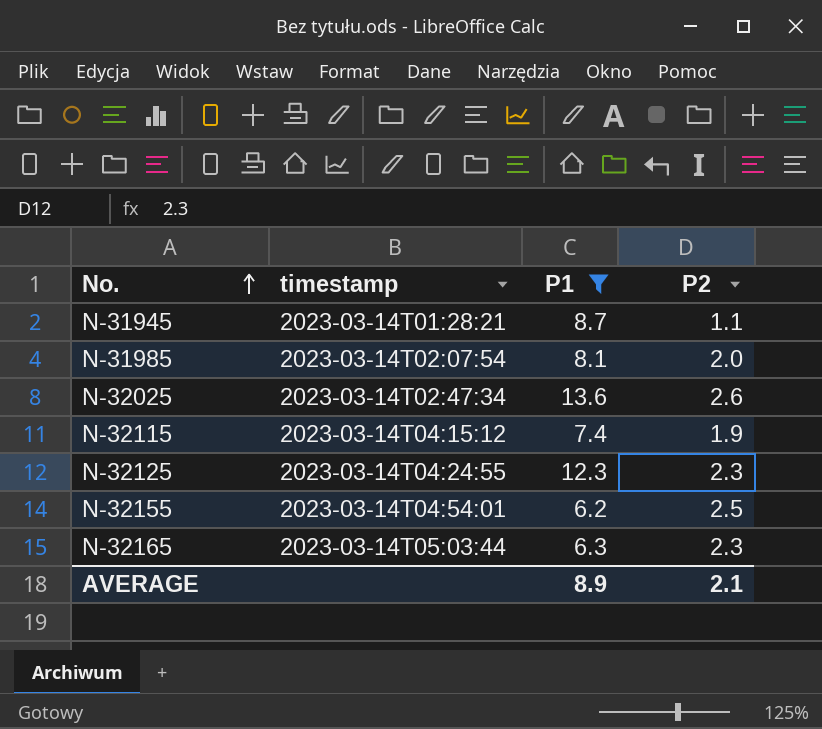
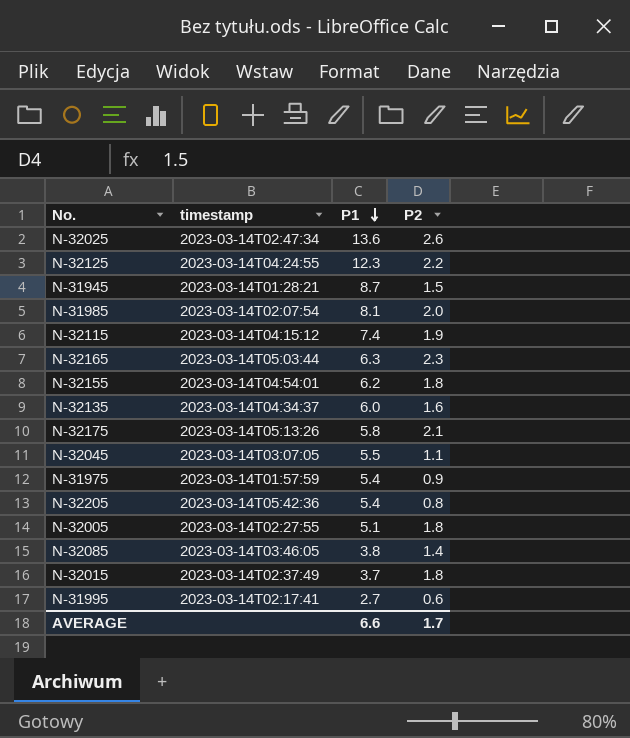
filter: P1 >= 6.2 -> none
row order: No. ascending -> P1 descending
N-32125 | P2: 2.3 -> 2.2
N-31945 | P2: 1.1 -> 1.5
N-32155 | P2: 2.5 -> 1.8
AVERAGE | P1: 8.9 -> 6.6
AVERAGE | P2: 2.1 -> 1.7

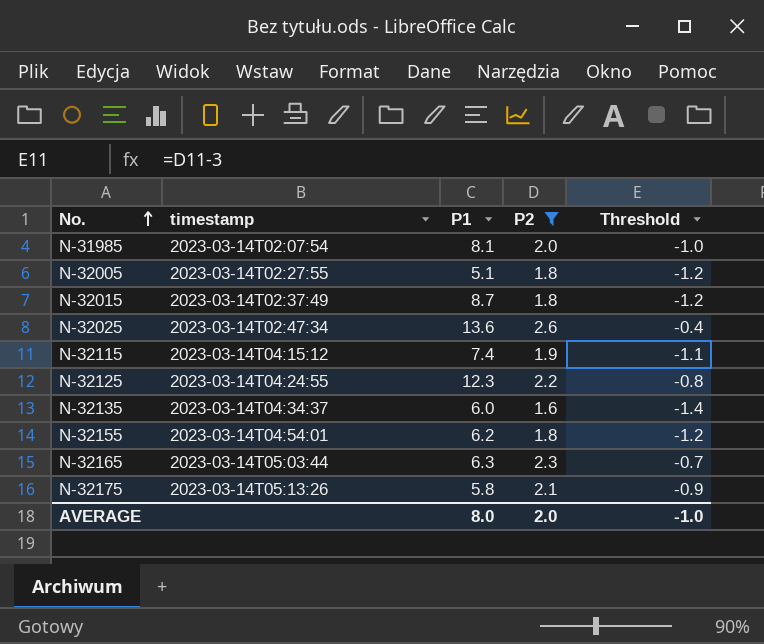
filter: none -> P2 >= 1.6
row order: P1 descending -> No. ascending
column Threshold | formula: none -> [P2] - 3
N-32015 | P1: 3.7 -> 8.7
AVERAGE | P1: 6.6 -> 8.0
AVERAGE | P2: 1.7 -> 2.0

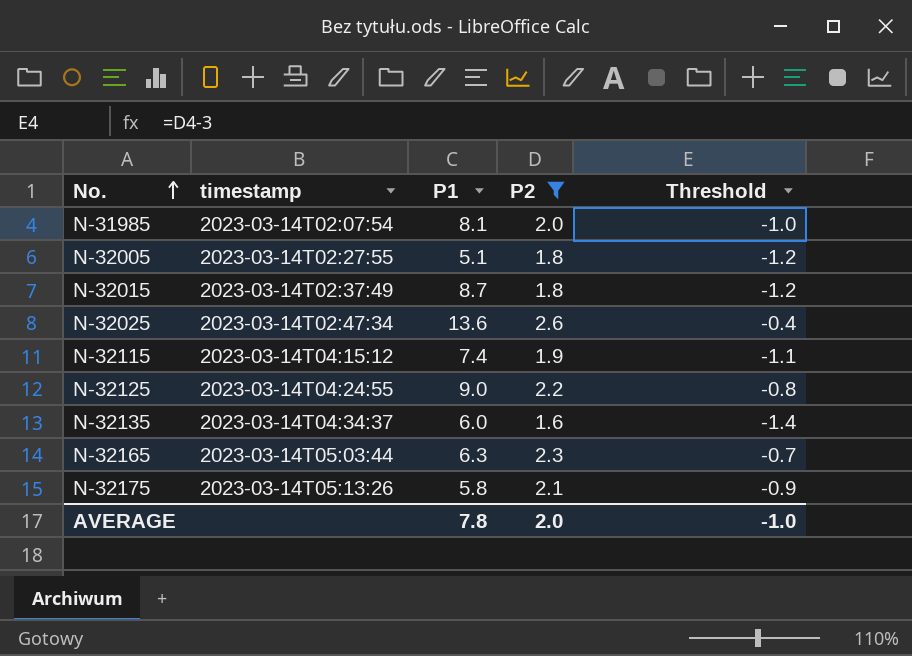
row N-32155: 2023-03-14T04:54:01 | 6.2 | 1.8 | -1.2 -> none
N-32125 | P1: 12.3 -> 9.0
AVERAGE | P1: 8.0 -> 7.8

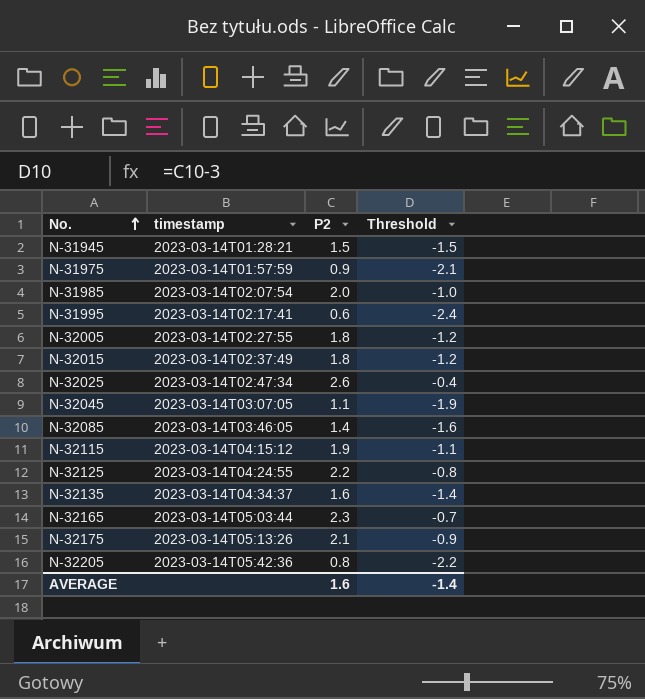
filter: P2 >= 1.6 -> none
column P1 | position: 3 -> none
AVERAGE | P2: 2.0 -> 1.6
AVERAGE | Threshold: -1.0 -> -1.4

